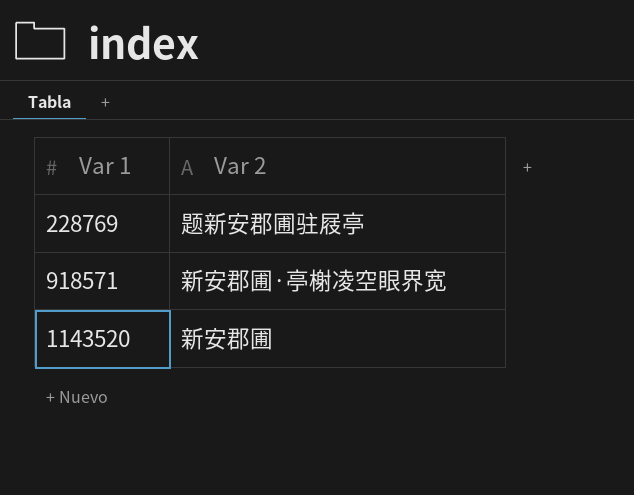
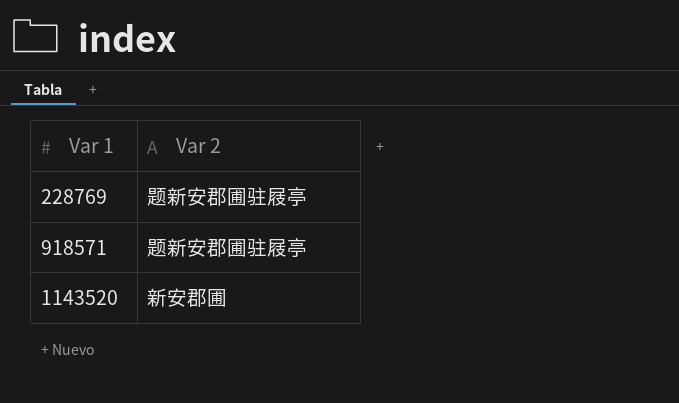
918571 | Var 2: 新安郡圃·亭榭凌空眼界宽 -> 题新安郡圃驻屐亭

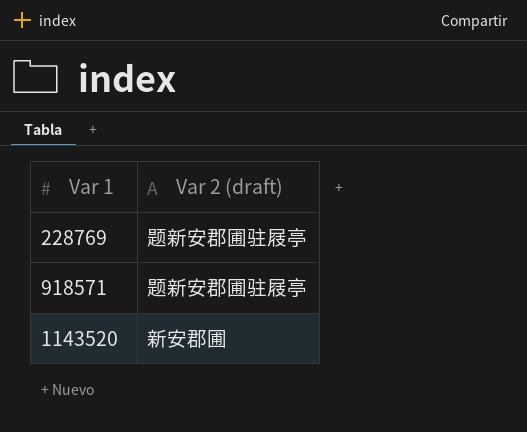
column name: Var 2 -> Var 2 (draft)

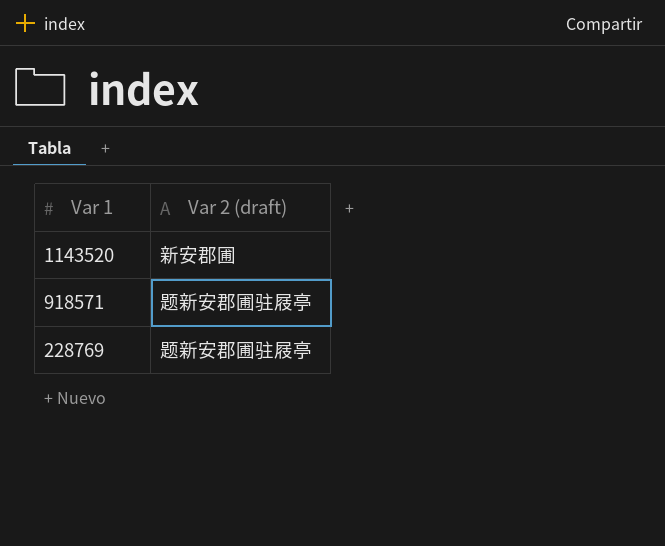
row order: Var 1 ascending -> Var 1 descending

